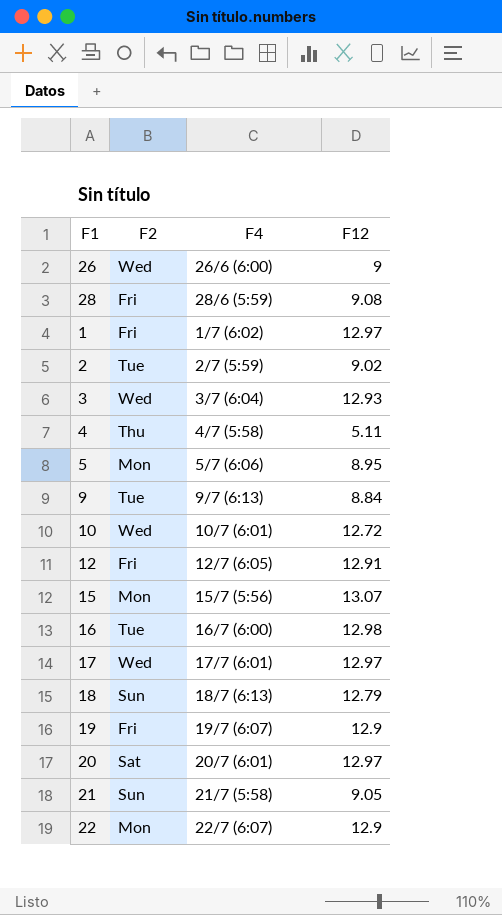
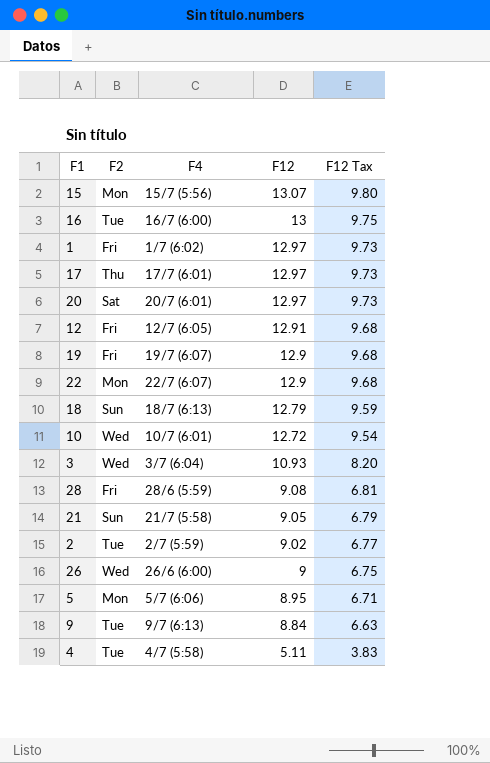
row order: none -> F12 descending
column F12 Tax | formula: none -> [F12] * 0.75
16 | F12: 12.98 -> 13
17 | F2: Wed -> Thu
3 | F12: 12.93 -> 10.93
4 | F2: Thu -> Tue

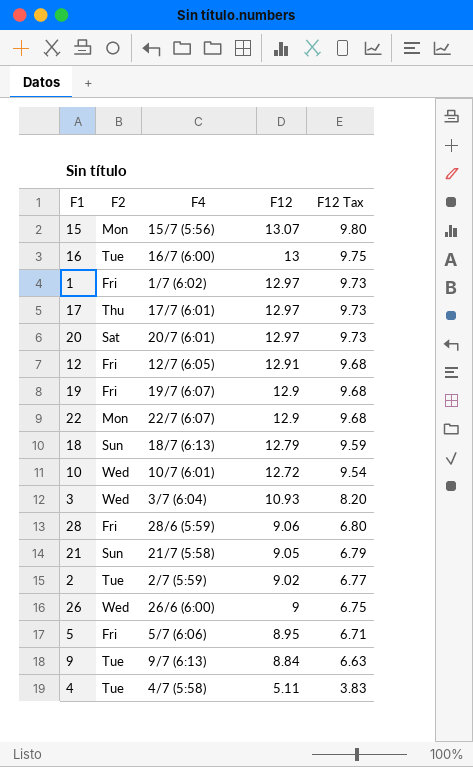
28 | F12: 9.08 -> 9.06
28 | F12 Tax: 6.81 -> 6.80
5 | F2: Mon -> Fri

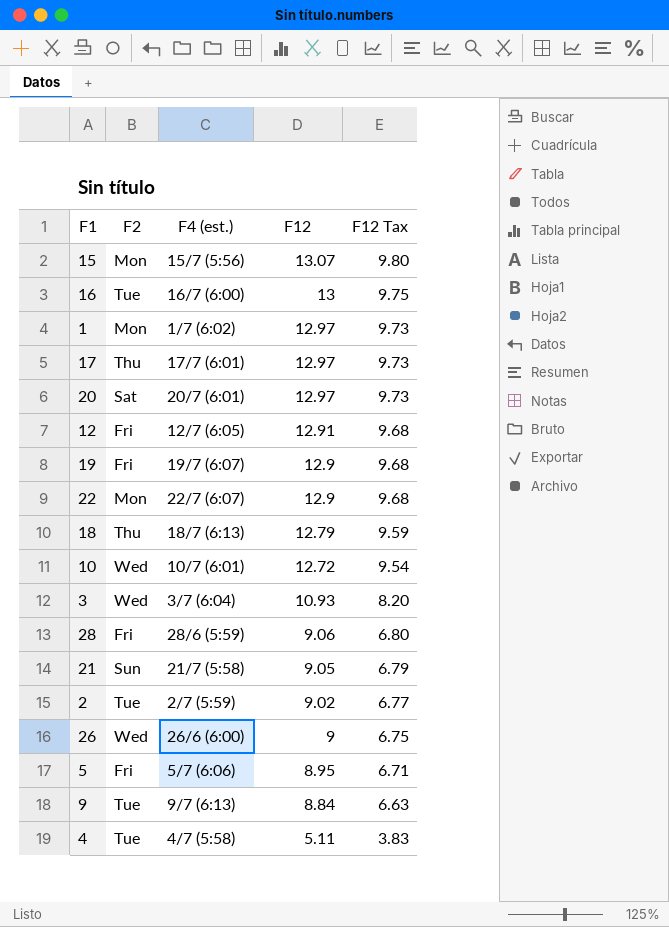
column name: F4 -> F4 (est.)
1 | F2: Fri -> Mon
18 | F2: Sun -> Thu

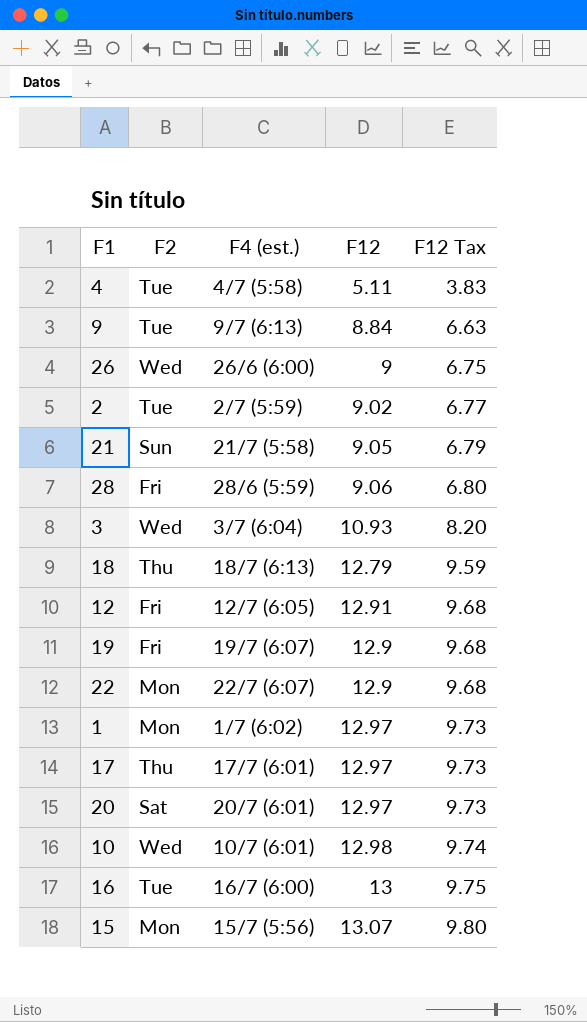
row order: F12 descending -> F12 Tax ascending
row 5: Fri | 5/7 (6:06) | 8.95 | 6.71 -> none
10 | F12: 12.72 -> 12.98
10 | F12 Tax: 9.54 -> 9.74

